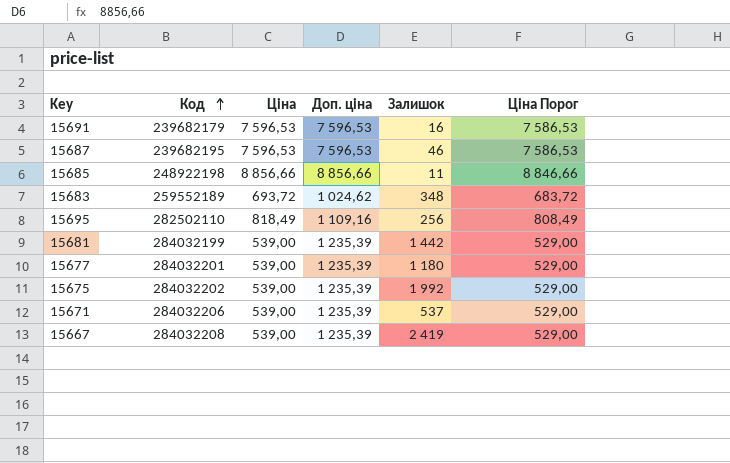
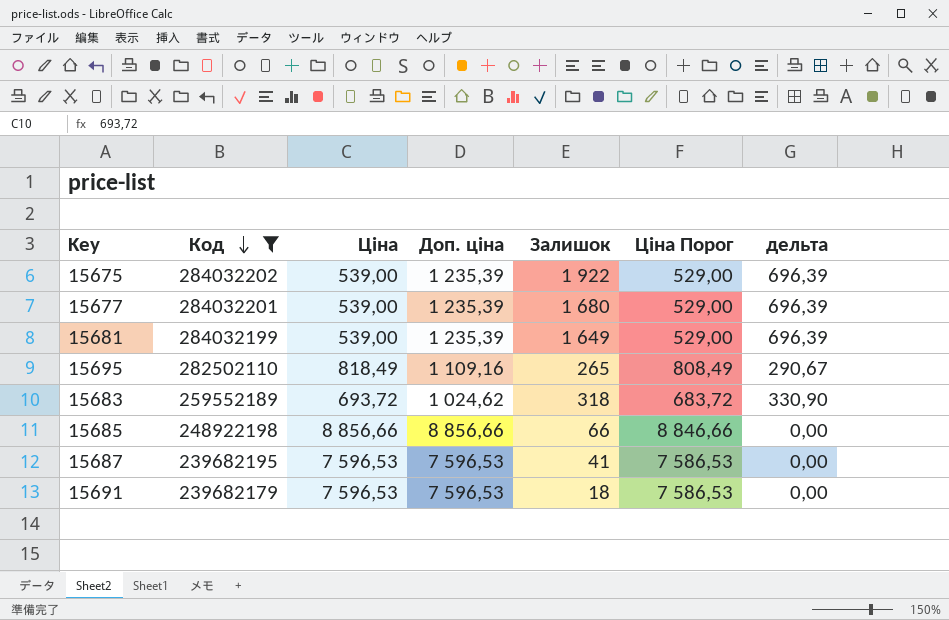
filter: none -> Код <= 284032202
row order: Код ascending -> Код descending
column дельта | formula: none -> [Доп. ціна] - [Ціна]
15675 | Залишок: 1 992 -> 1 922
15677 | Залишок: 1 180 -> 1 680
15681 | Залишок: 1 442 -> 1 649
15695 | Залишок: 256 -> 265
15683 | Залишок: 348 -> 318
15685 | Залишок: 11 -> 66
15687 | Залишок: 46 -> 41
15691 | Залишок: 16 -> 18

